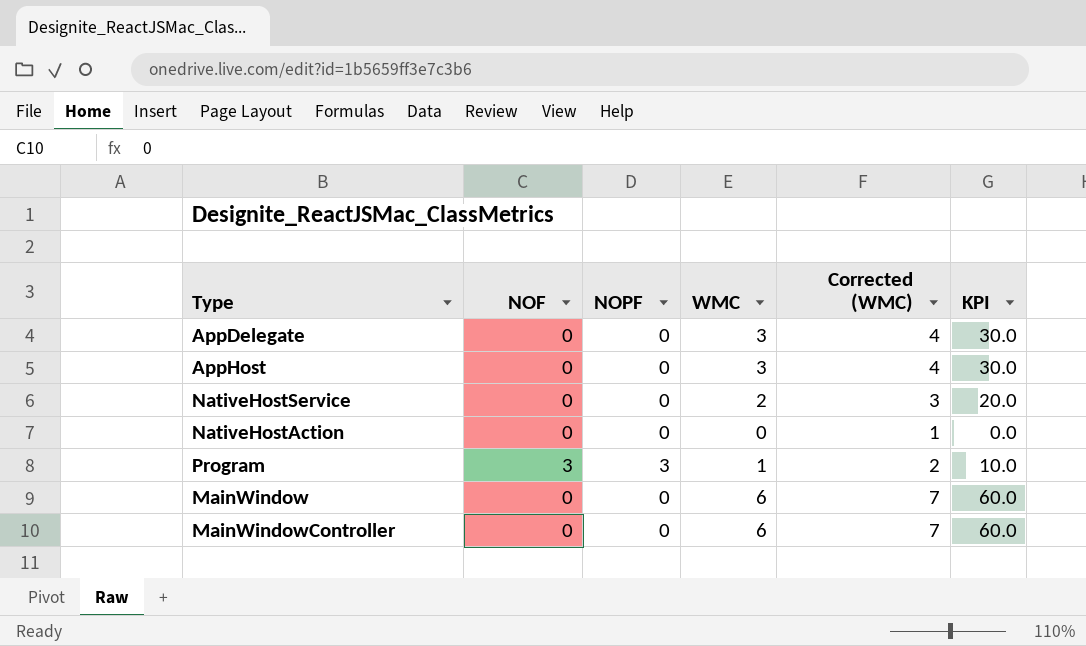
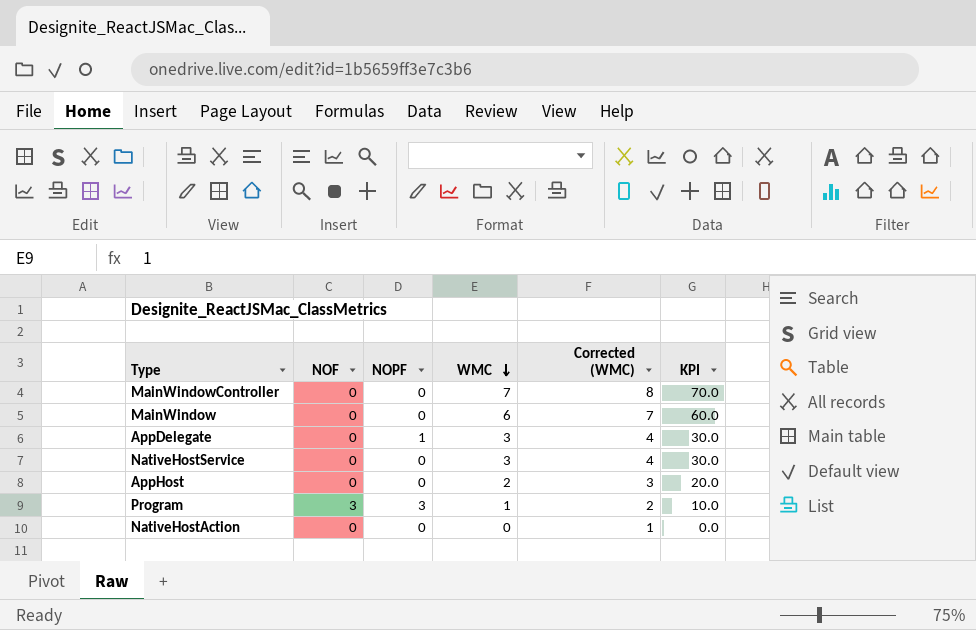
row order: none -> WMC descending
MainWindowController | WMC: 6 -> 7
MainWindowController | Corrected (WMC): 7 -> 8
MainWindowController | KPI: 60.0 -> 70.0
AppDelegate | NOPF: 0 -> 1
NativeHostService | WMC: 2 -> 3
NativeHostService | Corrected (WMC): 3 -> 4
NativeHostService | KPI: 20.0 -> 30.0
AppHost | WMC: 3 -> 2
AppHost | Corrected (WMC): 4 -> 3
AppHost | KPI: 30.0 -> 20.0

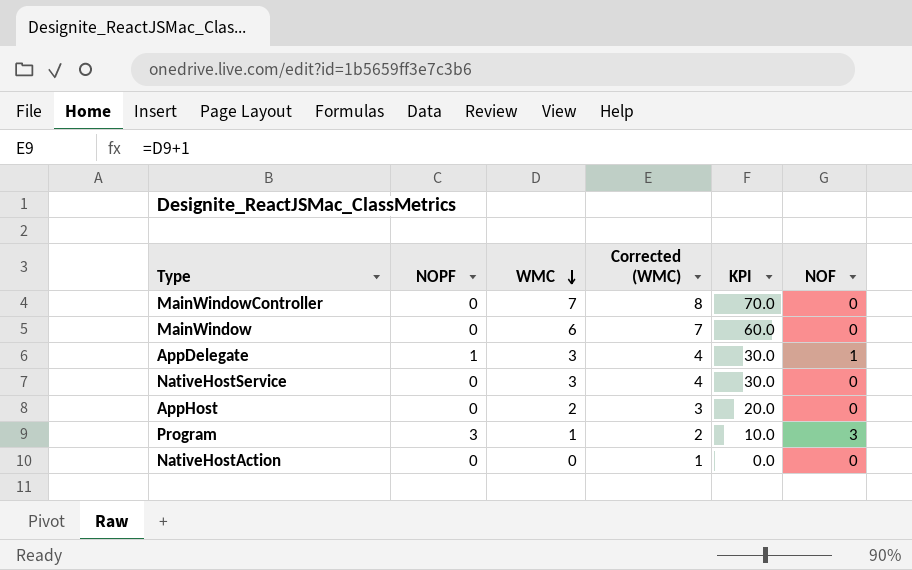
column NOF | position: 2 -> 6
AppDelegate | NOF: 0 -> 1

